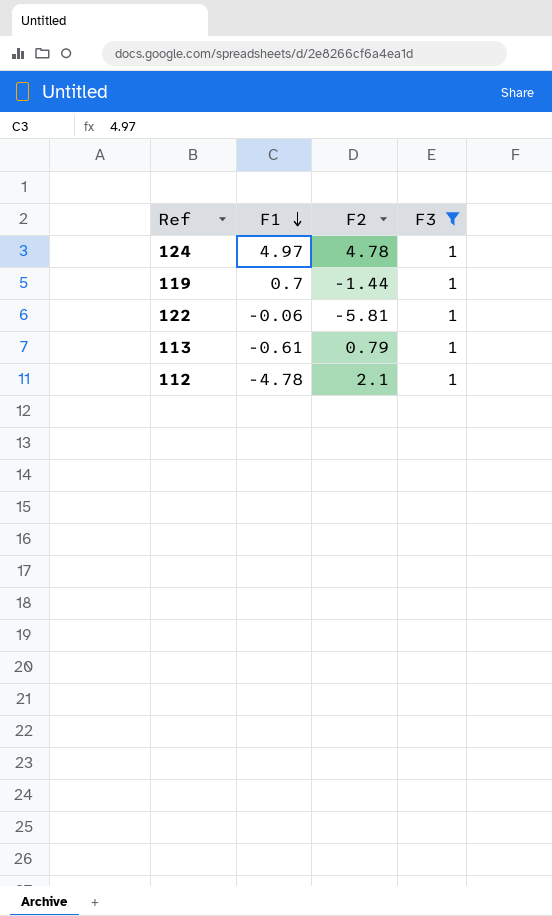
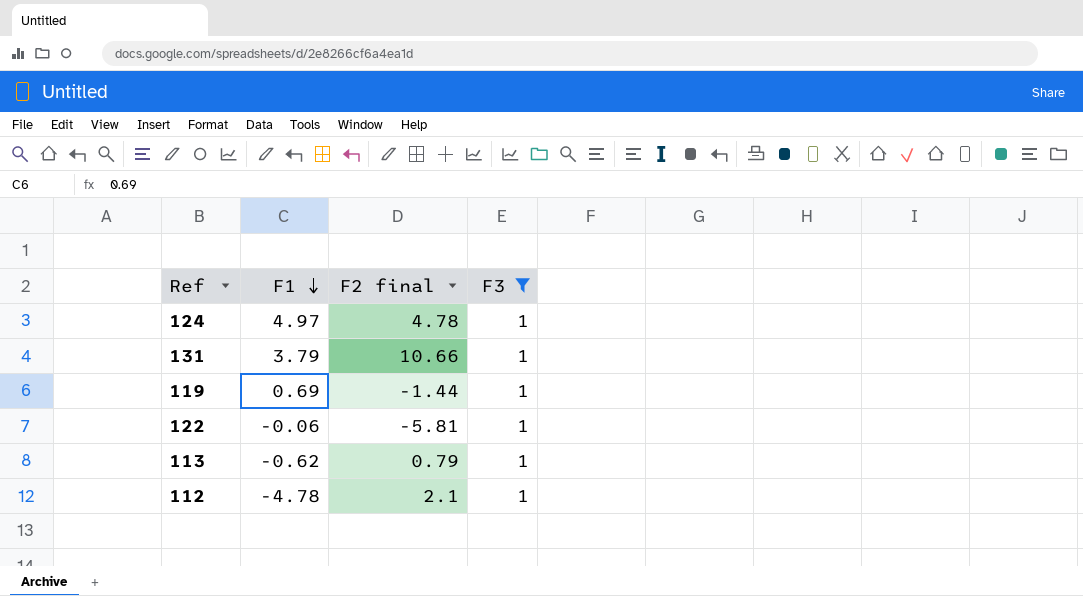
column name: F2 -> F2 final
row 131: none -> 3.79 | 10.66 | 1
119 | F1: 0.7 -> 0.69
113 | F1: -0.61 -> -0.62

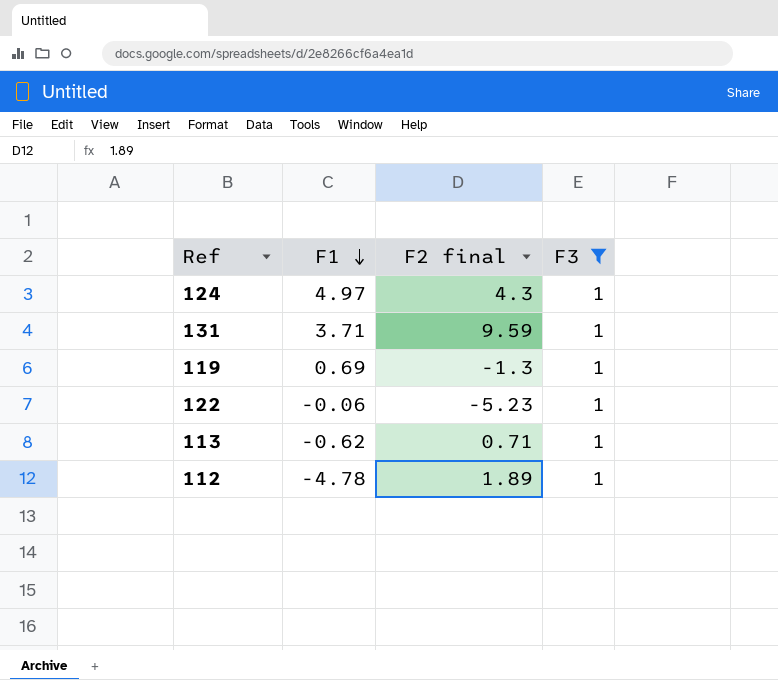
124 | F2 final: 4.78 -> 4.3
131 | F1: 3.79 -> 3.71
131 | F2 final: 10.66 -> 9.59
119 | F2 final: -1.44 -> -1.3
122 | F2 final: -5.81 -> -5.23
113 | F2 final: 0.79 -> 0.71
112 | F2 final: 2.1 -> 1.89

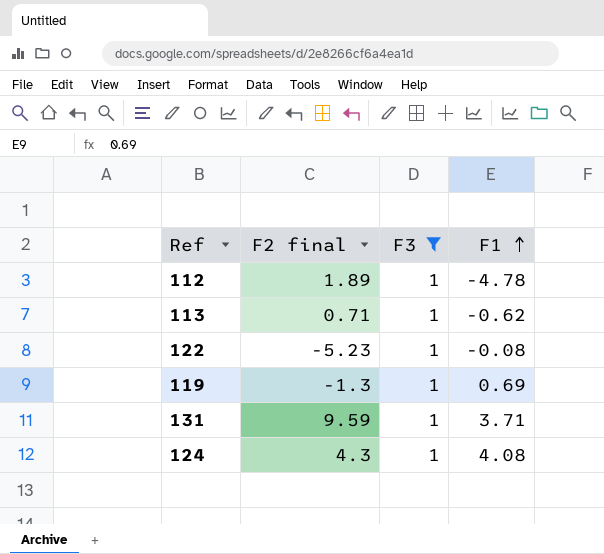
row order: F1 descending -> F1 ascending
column F1 | position: 2 -> 4
122 | F1: -0.06 -> -0.08
124 | F1: 4.97 -> 4.08

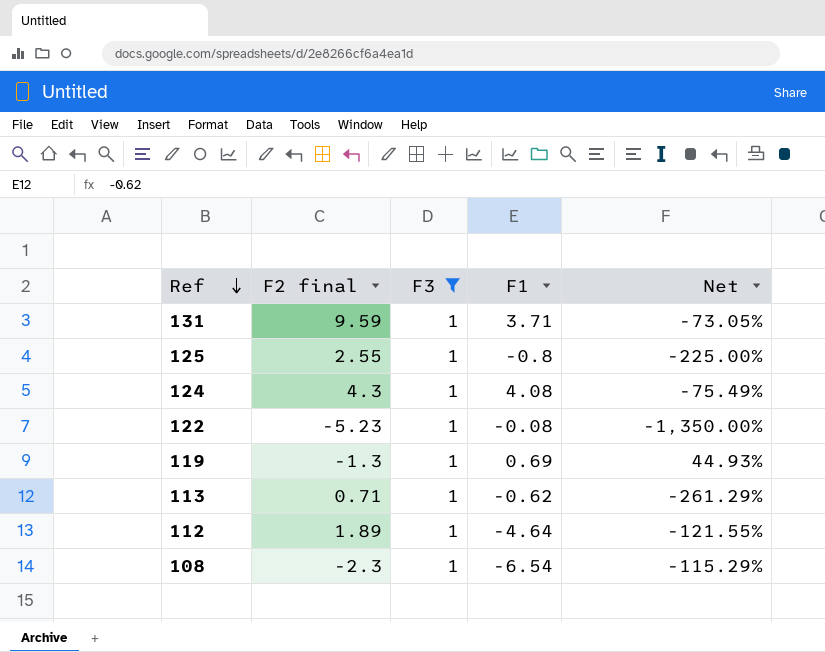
row order: F1 ascending -> Ref descending
column Net | formula: none -> ([F3] - [F1]) / [F1]
row 125: none -> 2.55 | 1 | -0.8 | -225.00%
112 | F1: -4.78 -> -4.64
row 108: none -> -2.3 | 1 | -6.54 | -115.29%

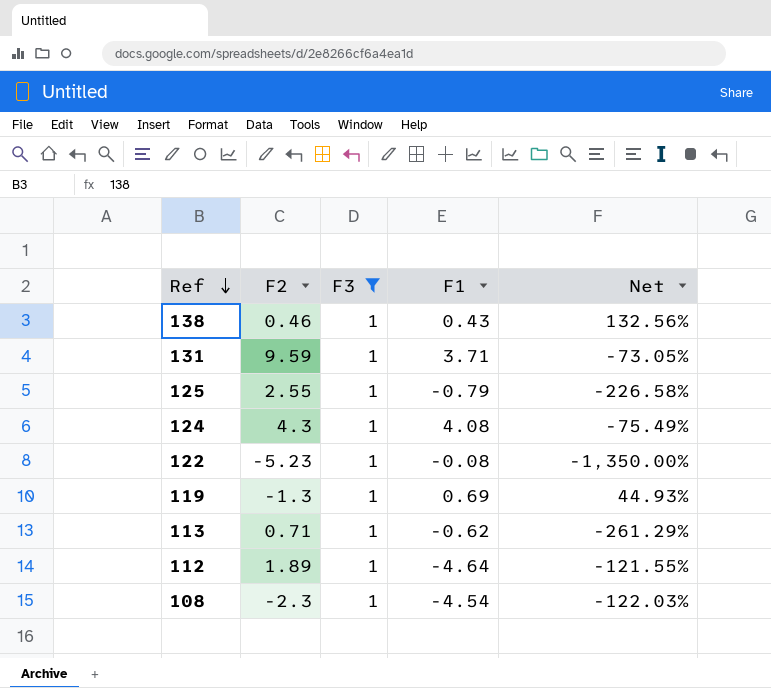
column name: F2 final -> F2
row 138: none -> 0.46 | 1 | 0.43 | 132.56%
125 | F1: -0.8 -> -0.79
125 | Net: -225.00% -> -226.58%
108 | F1: -6.54 -> -4.54
108 | Net: -115.29% -> -122.03%

